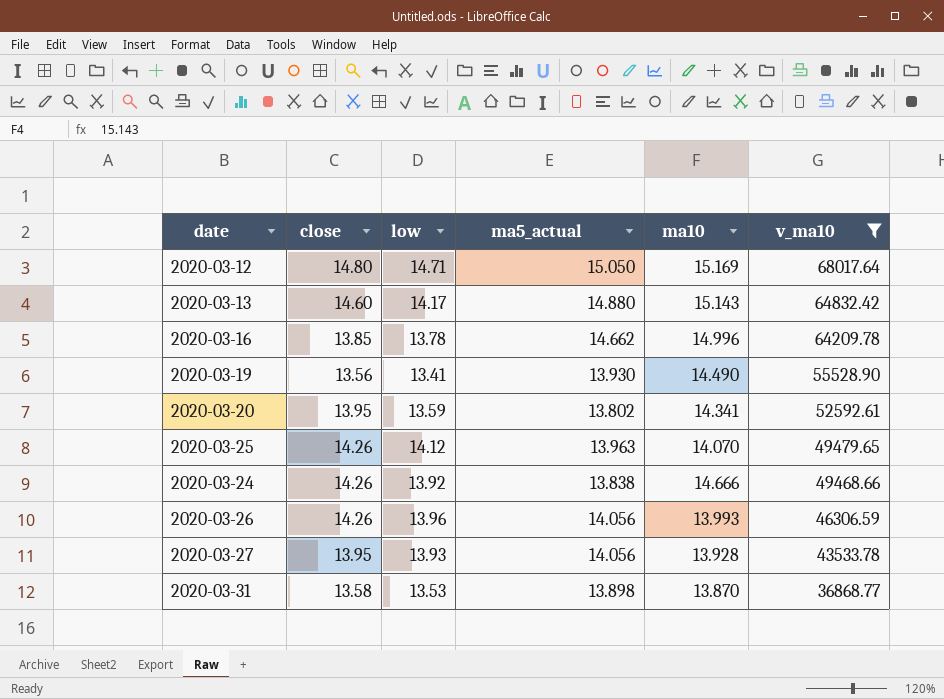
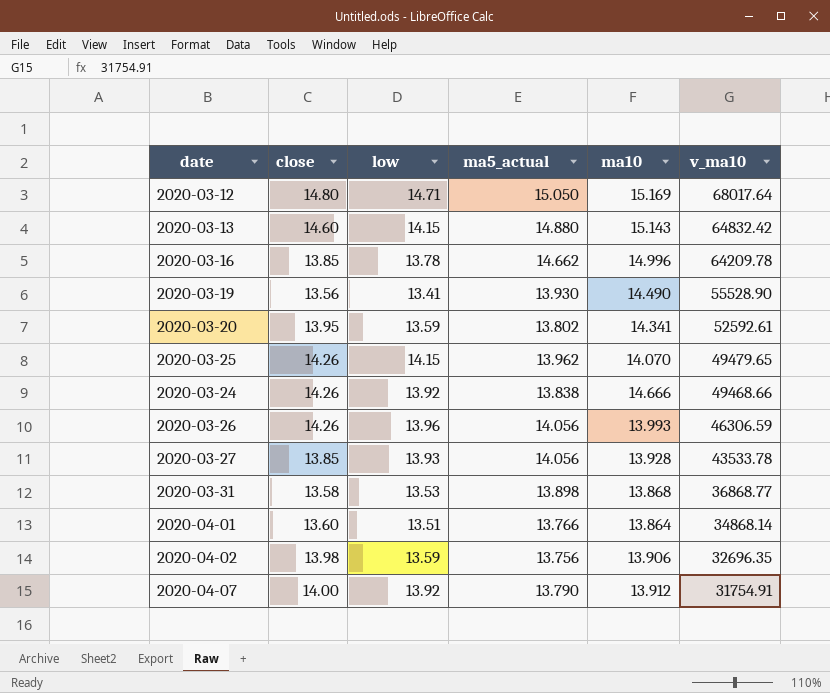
filter: v_ma10 >= 36868.77 -> none
2020-03-13 | low: 14.17 -> 14.15
2020-03-25 | low: 14.12 -> 14.15
2020-03-25 | ma5_actual: 13.963 -> 13.962
2020-03-27 | close: 13.95 -> 13.85
2020-03-31 | ma10: 13.870 -> 13.868

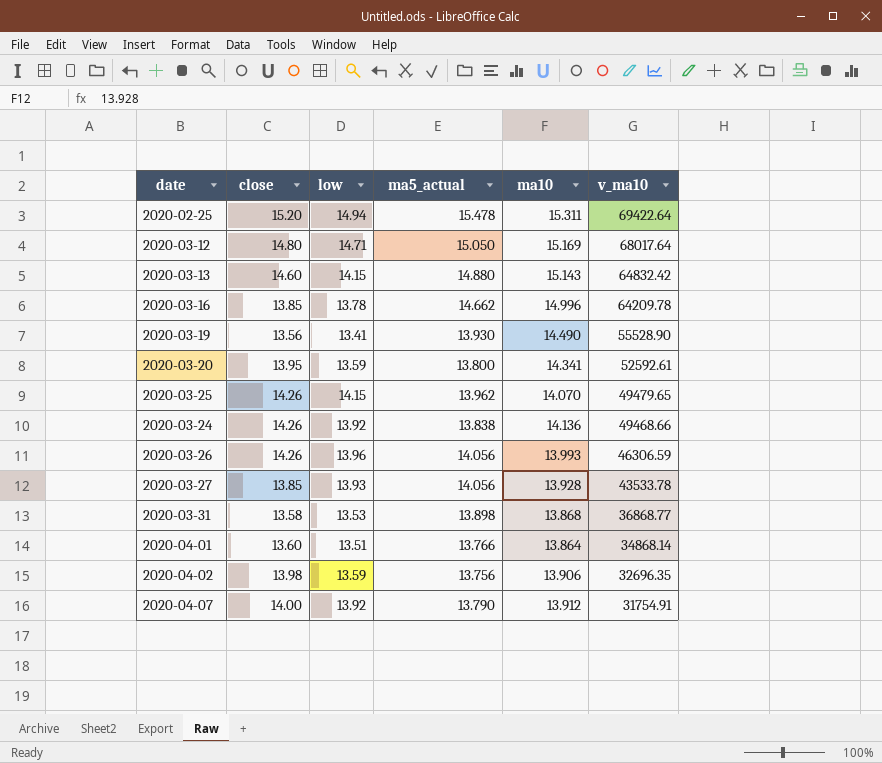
row 2020-02-25: none -> 15.20 | 14.94 | 15.478 | 15.311 | 69422.64
2020-03-20 | ma5_actual: 13.802 -> 13.800
2020-03-24 | ma10: 14.666 -> 14.136

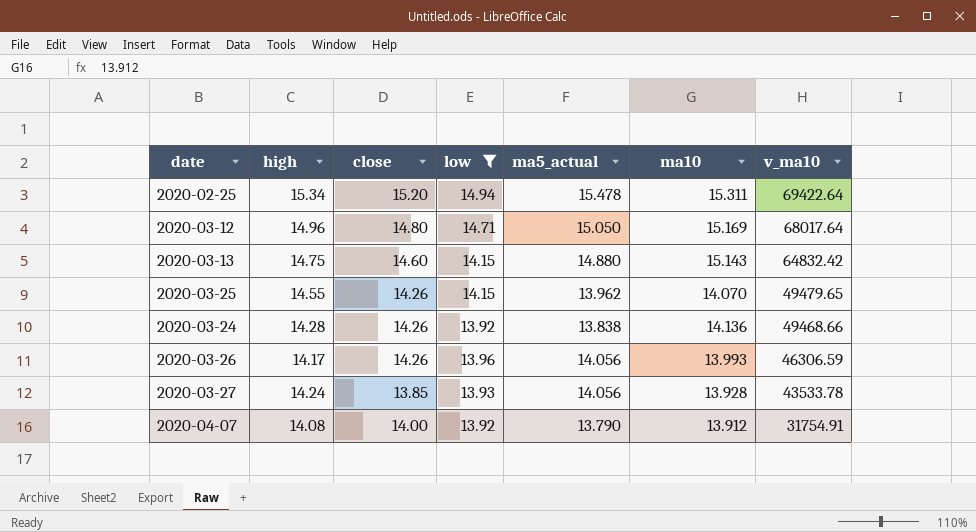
filter: none -> low >= 13.92
column high | position: none -> 2

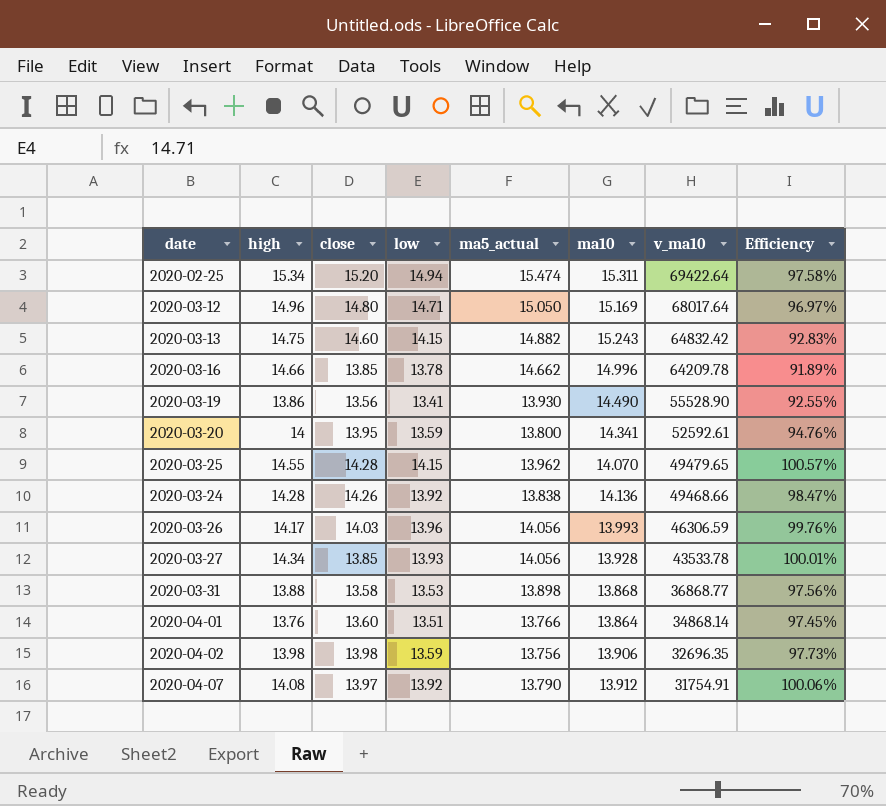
filter: low >= 13.92 -> none
column Efficiency | formula: none -> [low] / [ma10]
2020-02-25 | ma5_actual: 15.478 -> 15.474
2020-03-13 | ma5_actual: 14.880 -> 14.882
2020-03-13 | ma10: 15.143 -> 15.243
2020-03-25 | close: 14.26 -> 14.28
2020-03-26 | close: 14.26 -> 14.03
2020-03-27 | high: 14.24 -> 14.34
2020-04-07 | close: 14.00 -> 13.97

